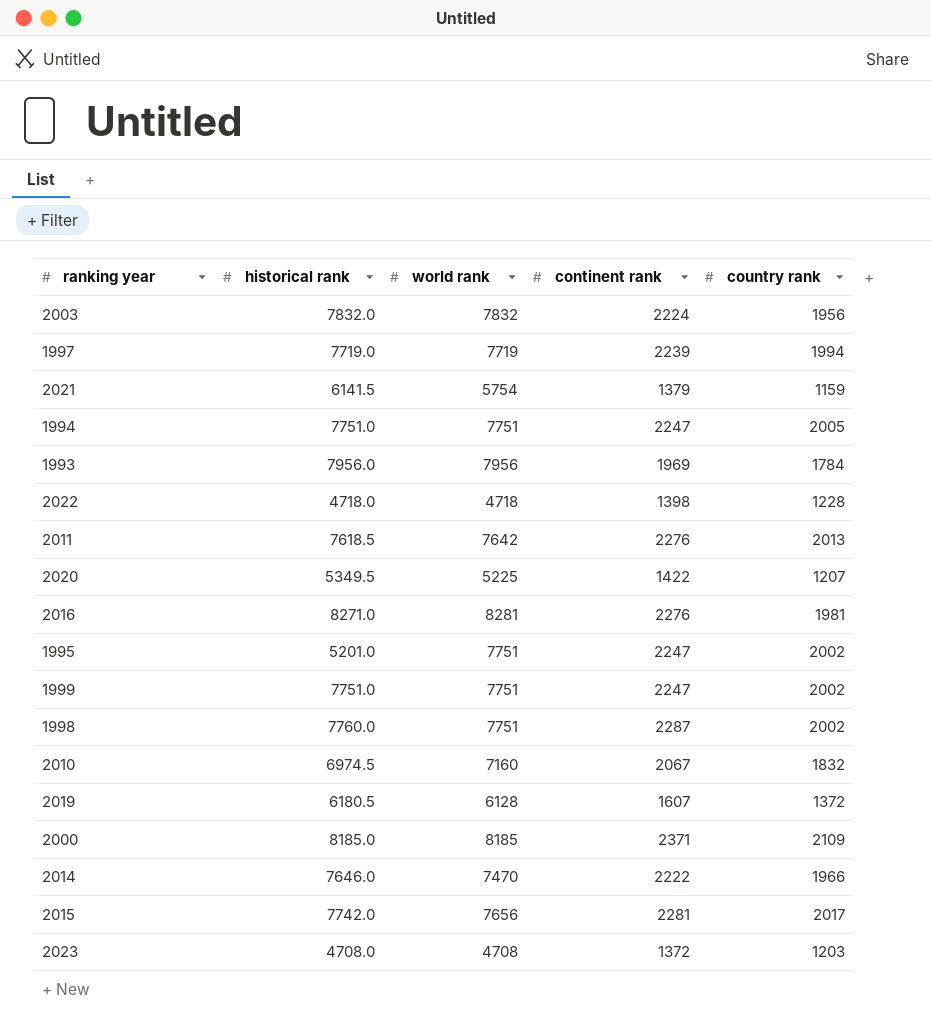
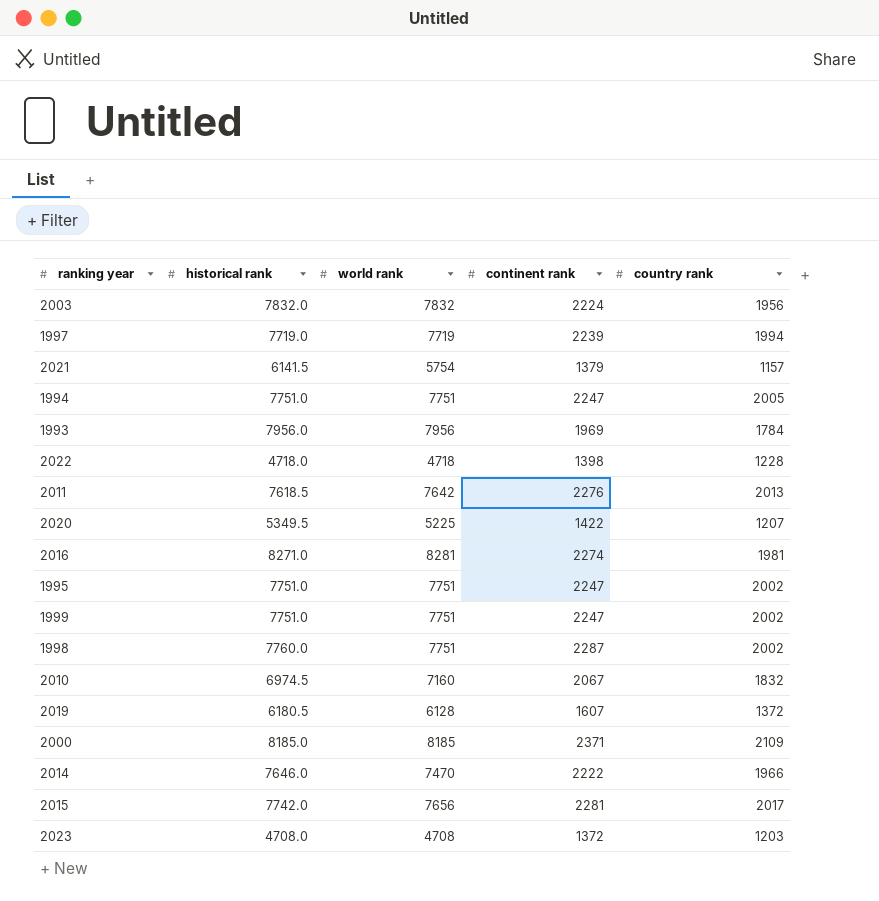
2021 | country rank: 1159 -> 1157
2016 | continent rank: 2276 -> 2274
1995 | historical rank: 5201.0 -> 7751.0

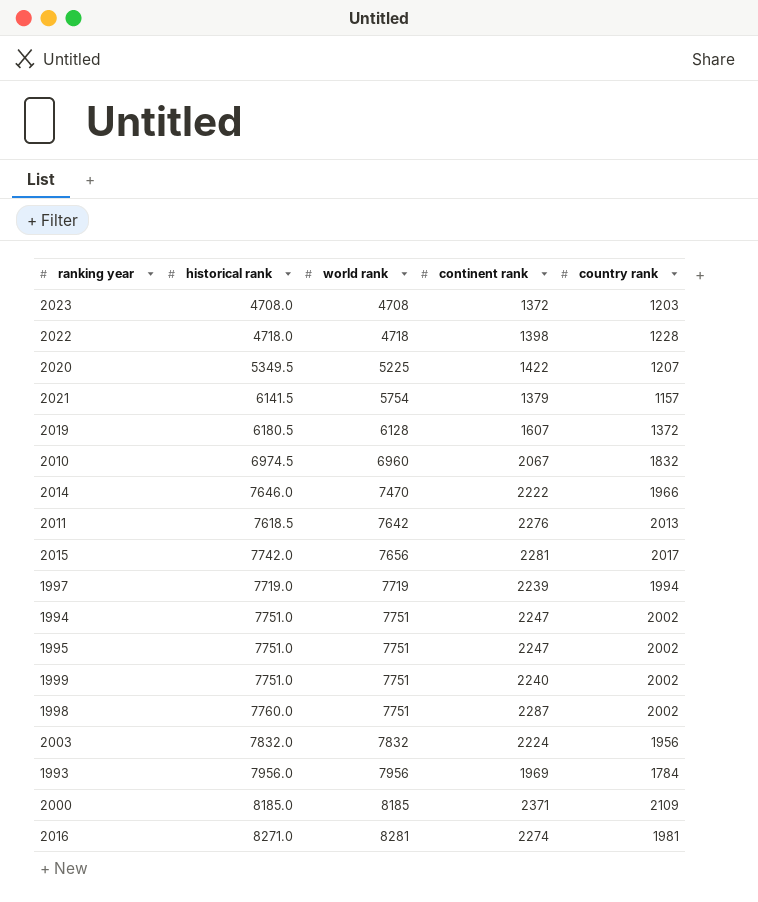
row order: none -> world rank ascending
2010 | world rank: 7160 -> 6960
1994 | country rank: 2005 -> 2002
1999 | continent rank: 2247 -> 2240

